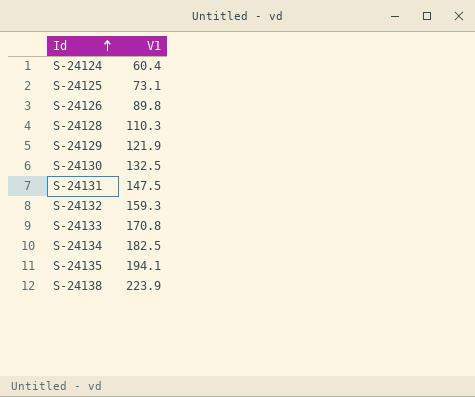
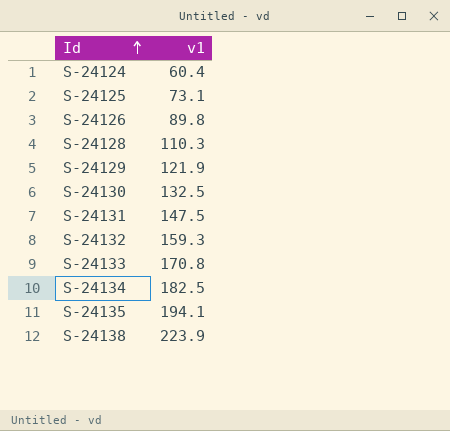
column name: V1 -> v1

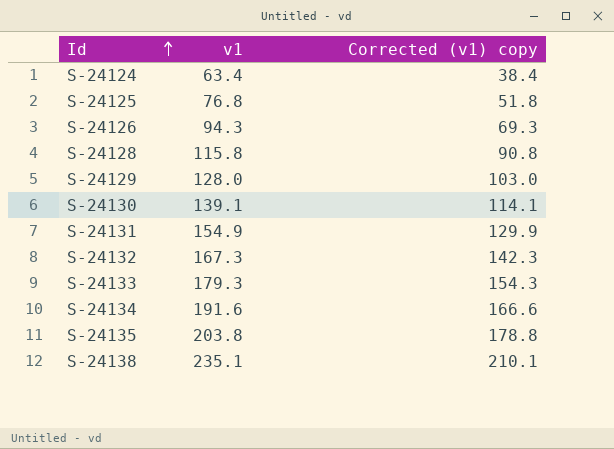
column Corrected (v1) copy | formula: none -> [v1] - 25
S-24124 | v1: 60.4 -> 63.4
S-24125 | v1: 73.1 -> 76.8
S-24126 | v1: 89.8 -> 94.3
S-24128 | v1: 110.3 -> 115.8
S-24129 | v1: 121.9 -> 128.0
S-24130 | v1: 132.5 -> 139.1
S-24131 | v1: 147.5 -> 154.9
S-24132 | v1: 159.3 -> 167.3
S-24133 | v1: 170.8 -> 179.3
S-24134 | v1: 182.5 -> 191.6
S-24135 | v1: 194.1 -> 203.8
S-24138 | v1: 223.9 -> 235.1

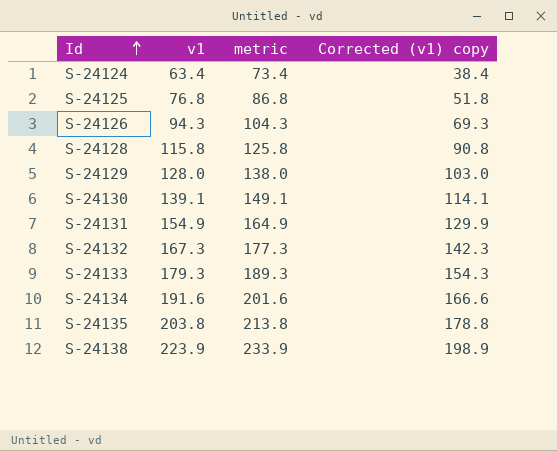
column metric | formula: none -> [v1] + 10
S-24138 | v1: 235.1 -> 223.9
S-24138 | Corrected (v1) copy: 210.1 -> 198.9

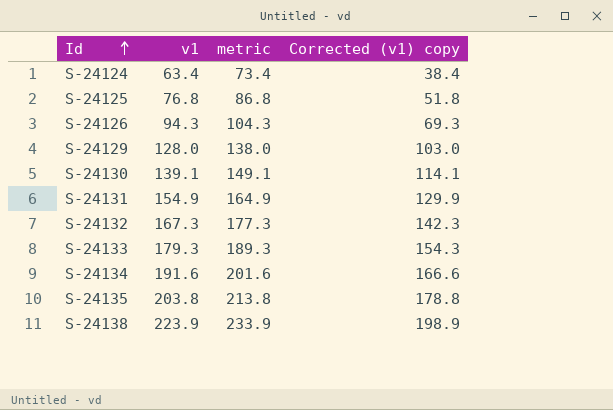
row S-24128: 115.8 | 125.8 | 90.8 -> none

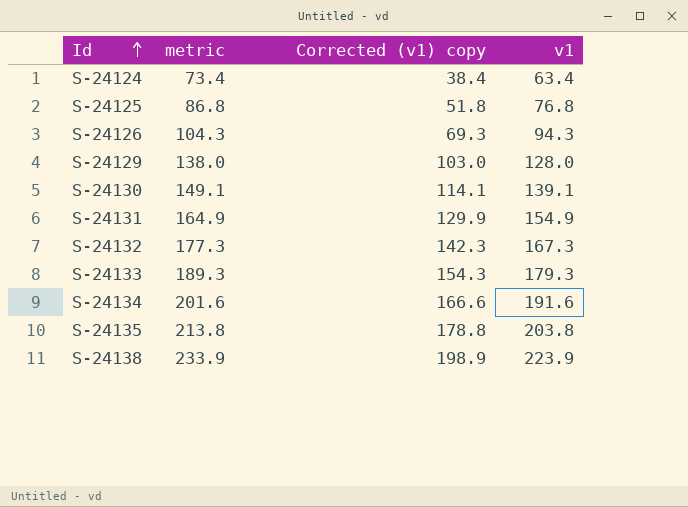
column v1 | position: 2 -> 4

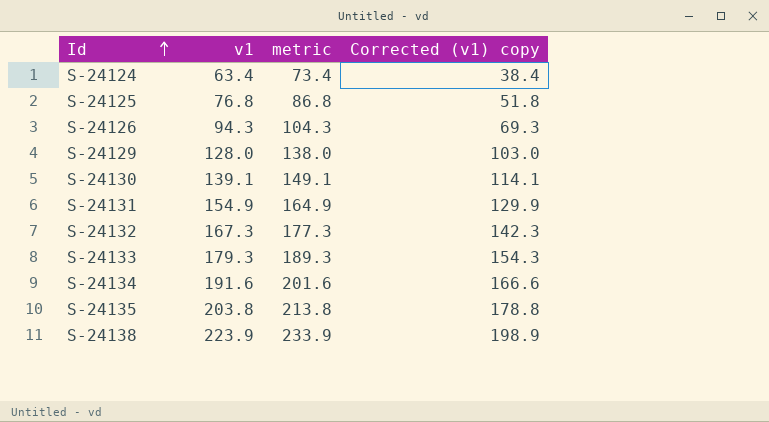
column v1 | position: 4 -> 2

